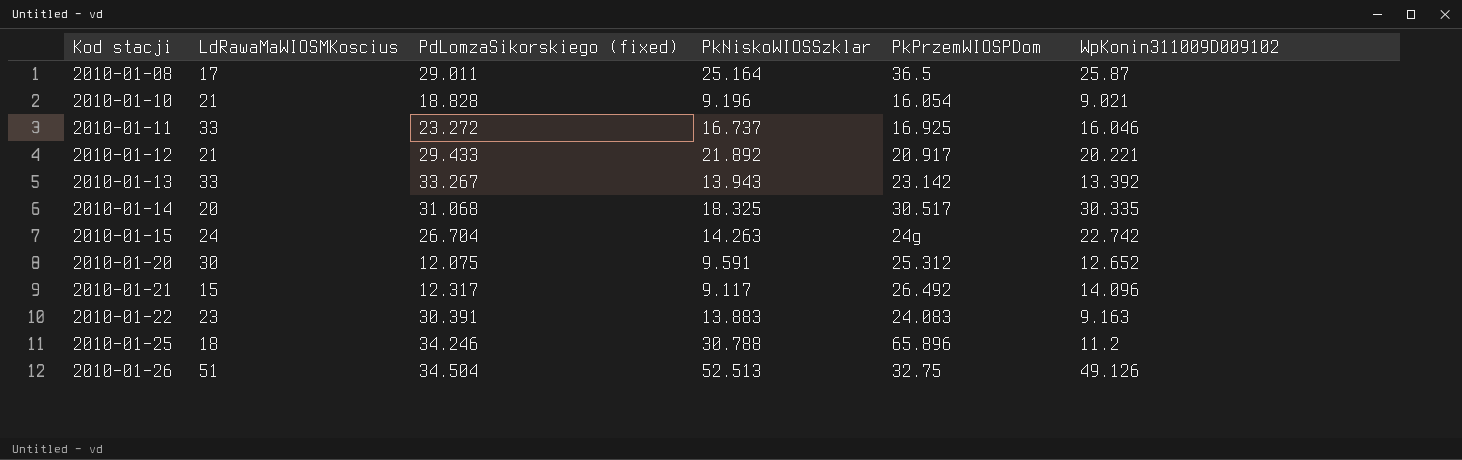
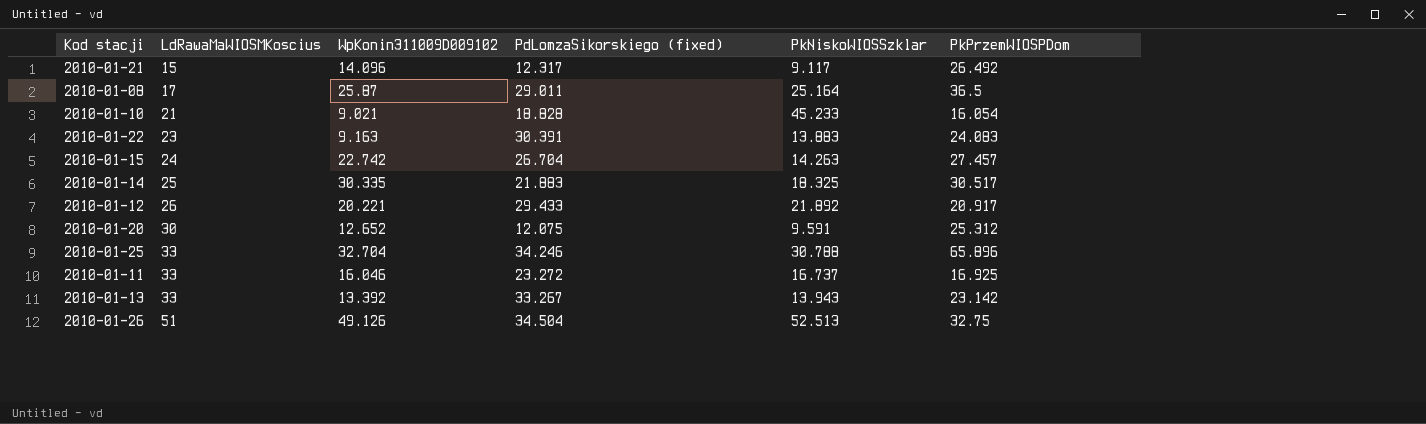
row order: Kod stacji ascending -> LdRawaMaWIOSMKoscius ascending
column WpKonin311009D009102 | position: 6 -> 3
2010-01-10 | PkNiskoWIOSSzklar: 9.196 -> 45.233
2010-01-15 | PkPrzemWIOSPDom: 24g -> 27.457
2010-01-14 | LdRawaMaWIOSMKoscius: 20 -> 25
2010-01-14 | PdLomzaSikorskiego (fixed): 31.068 -> 21.883
2010-01-12 | LdRawaMaWIOSMKoscius: 21 -> 26
2010-01-25 | LdRawaMaWIOSMKoscius: 18 -> 33
2010-01-25 | WpKonin311009D009102: 11.2 -> 32.704

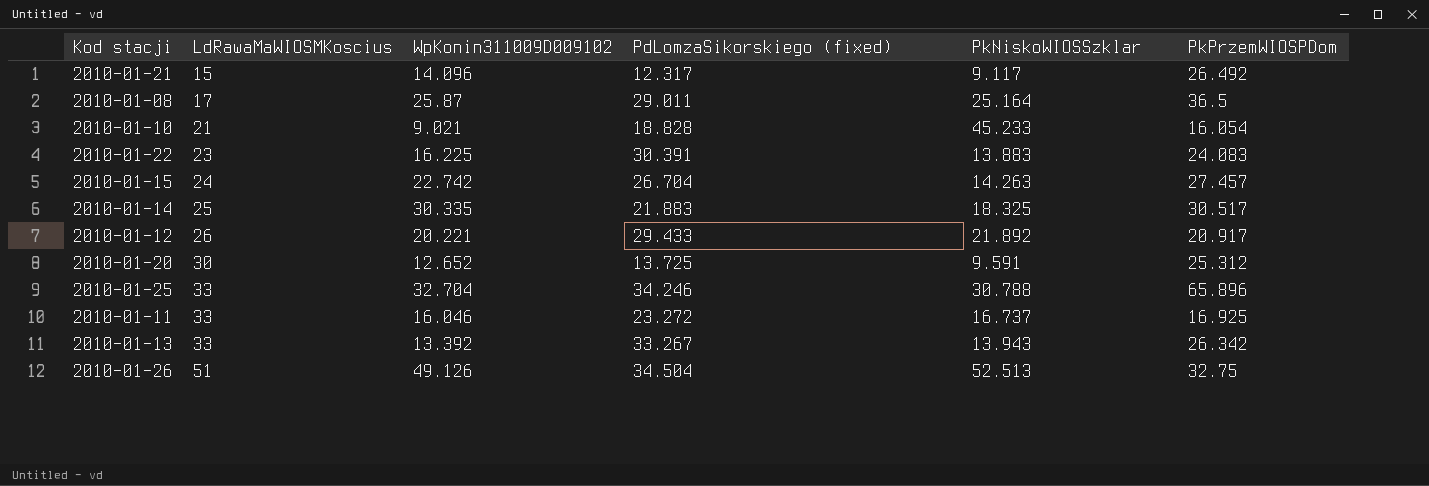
2010-01-22 | WpKonin311009D009102: 9.163 -> 16.225
2010-01-20 | PdLomzaSikorskiego (fixed): 12.075 -> 13.725
2010-01-13 | PkPrzemWIOSPDom: 23.142 -> 26.342

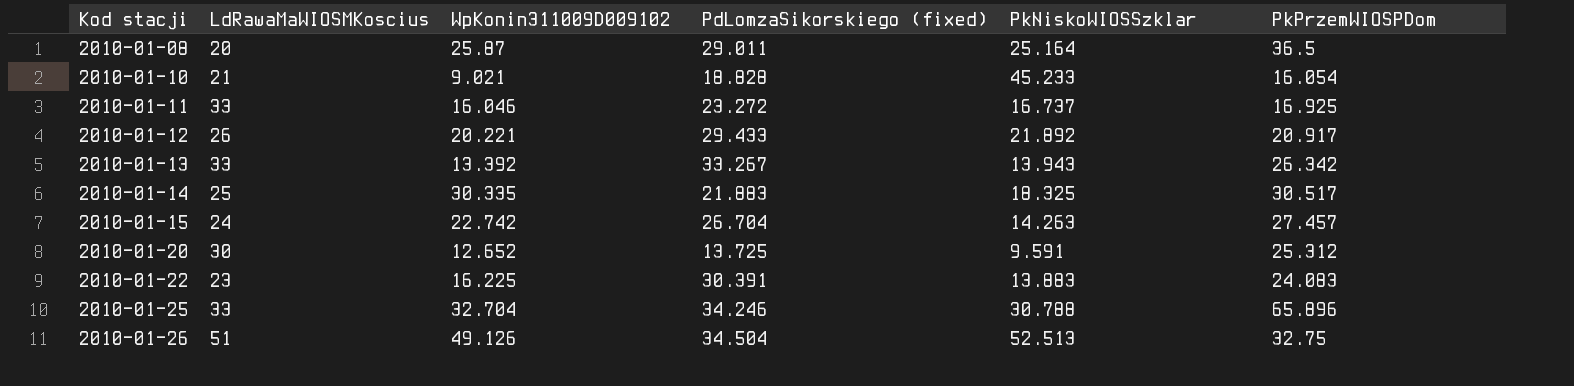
row order: LdRawaMaWIOSMKoscius ascending -> Kod stacji ascending
row 2010-01-21: 15 | 14.096 | 12.317 | 9.117 | 26.492 -> none
2010-01-08 | LdRawaMaWIOSMKoscius: 17 -> 20

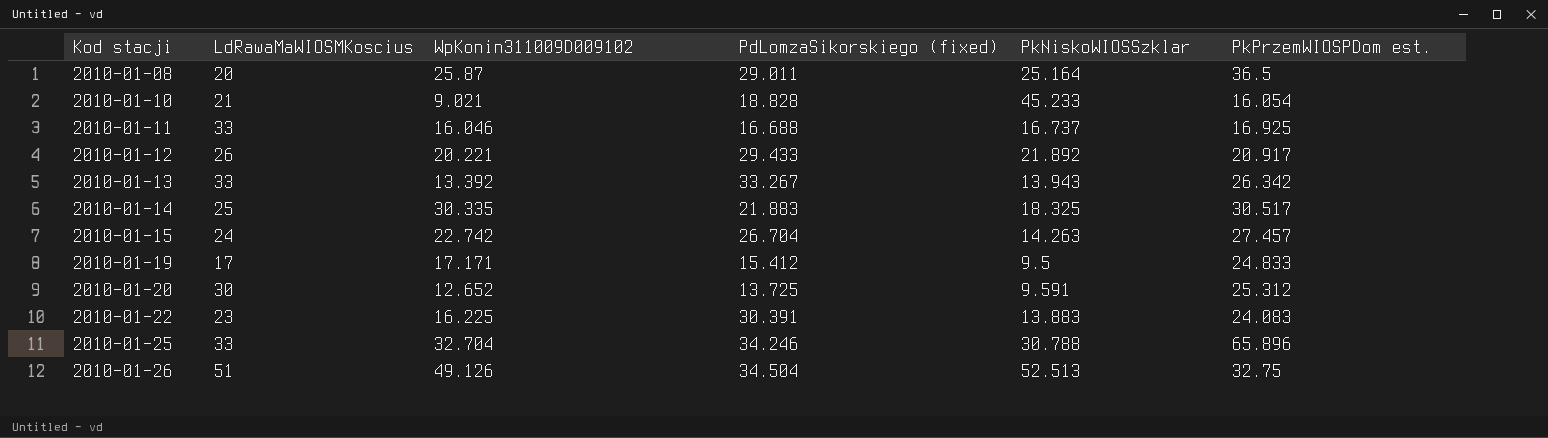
column name: PkPrzemWIOSPDom -> PkPrzemWIOSPDom est.
2010-01-11 | PdLomzaSikorskiego (fixed): 23.272 -> 16.688
row 2010-01-19: none -> 17 | 17.171 | 15.412 | 9.5 | 24.833

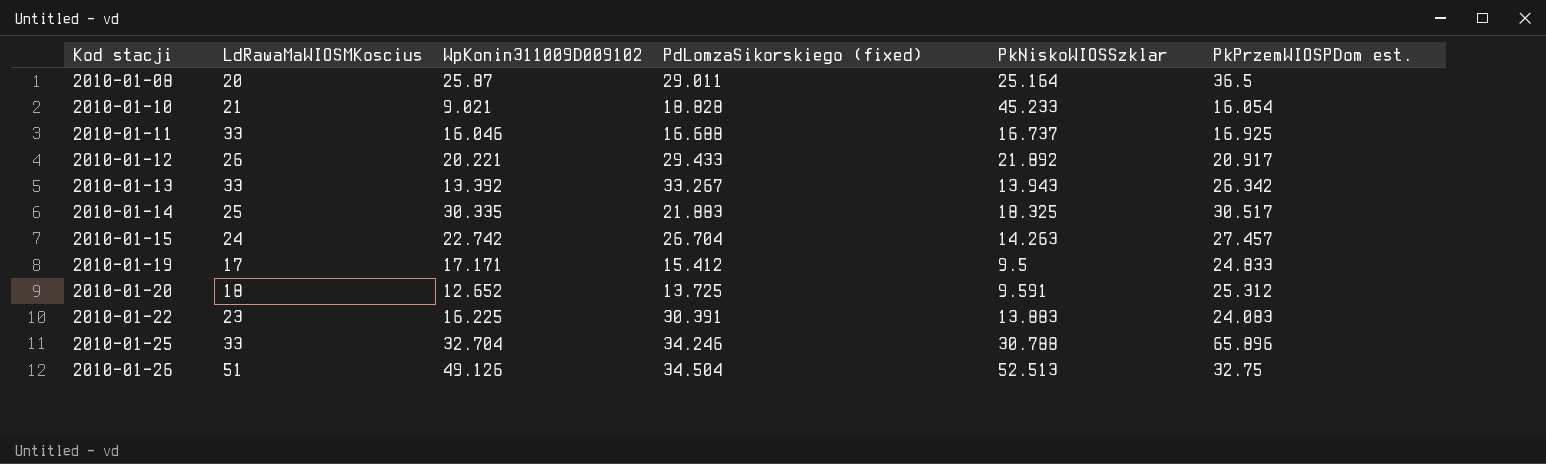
2010-01-20 | LdRawaMaWIOSMKoscius: 30 -> 18

